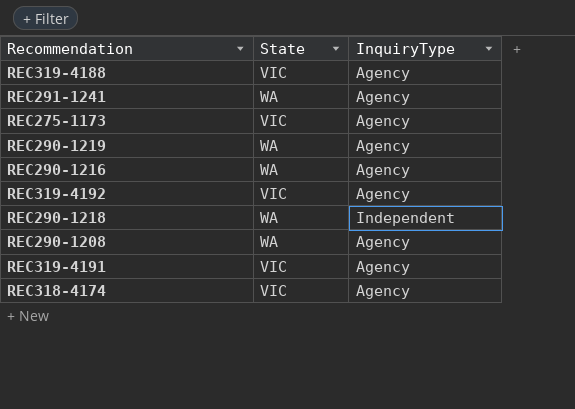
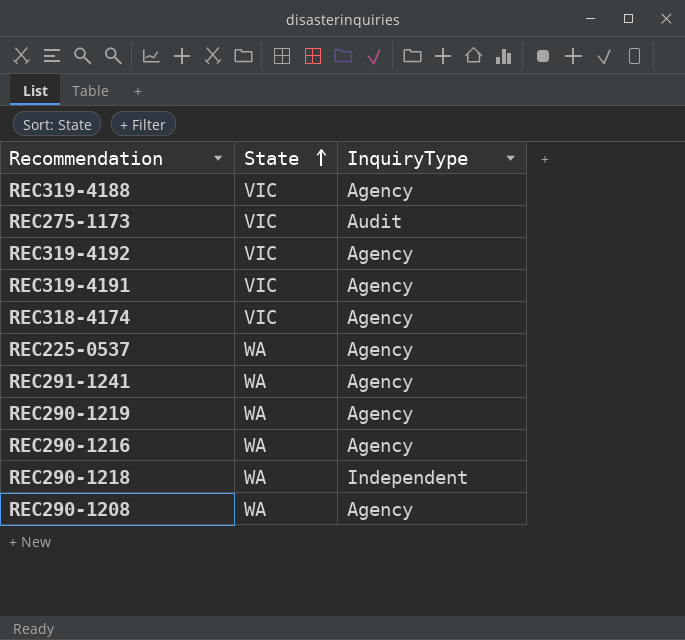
row order: none -> State ascending
REC275-1173 | InquiryType: Agency -> Audit
row REC225-0537: none -> WA | Agency

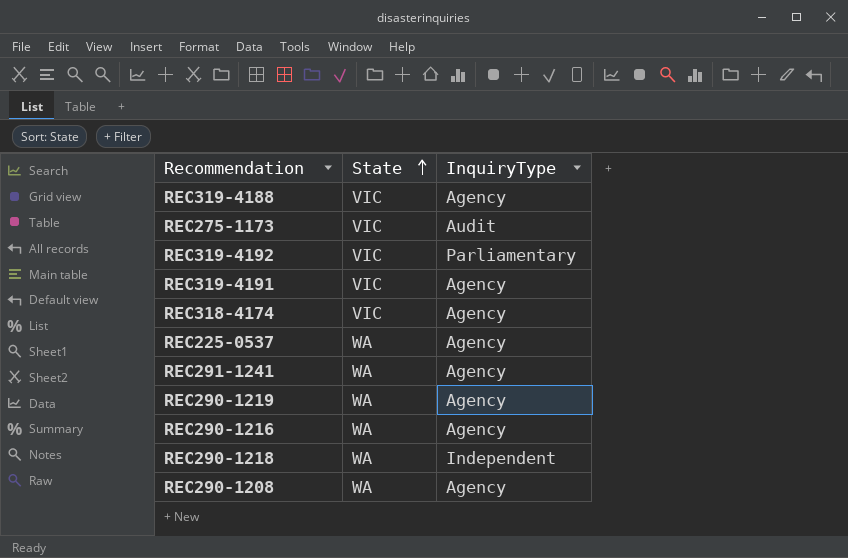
REC319-4192 | InquiryType: Agency -> Parliamentary

